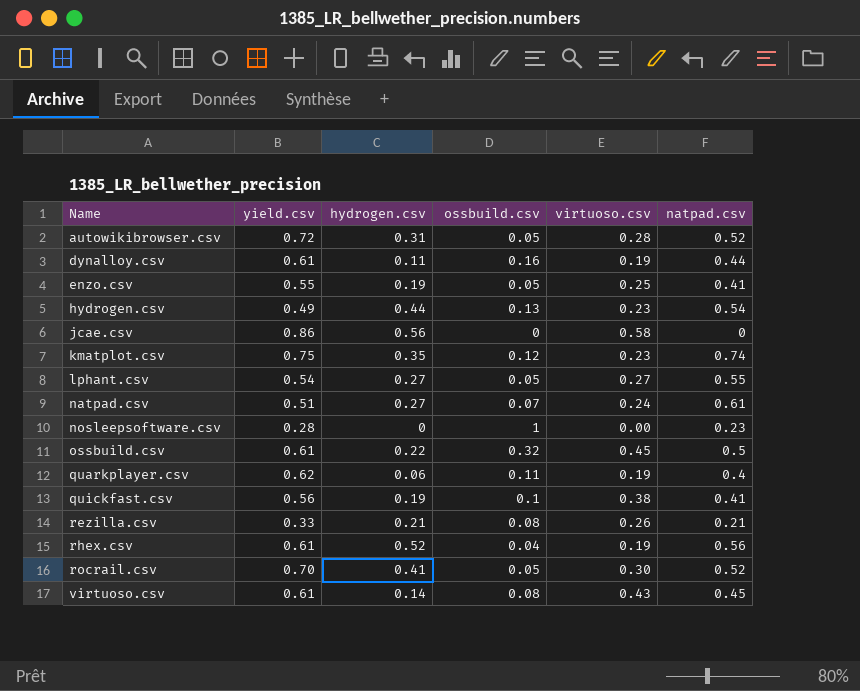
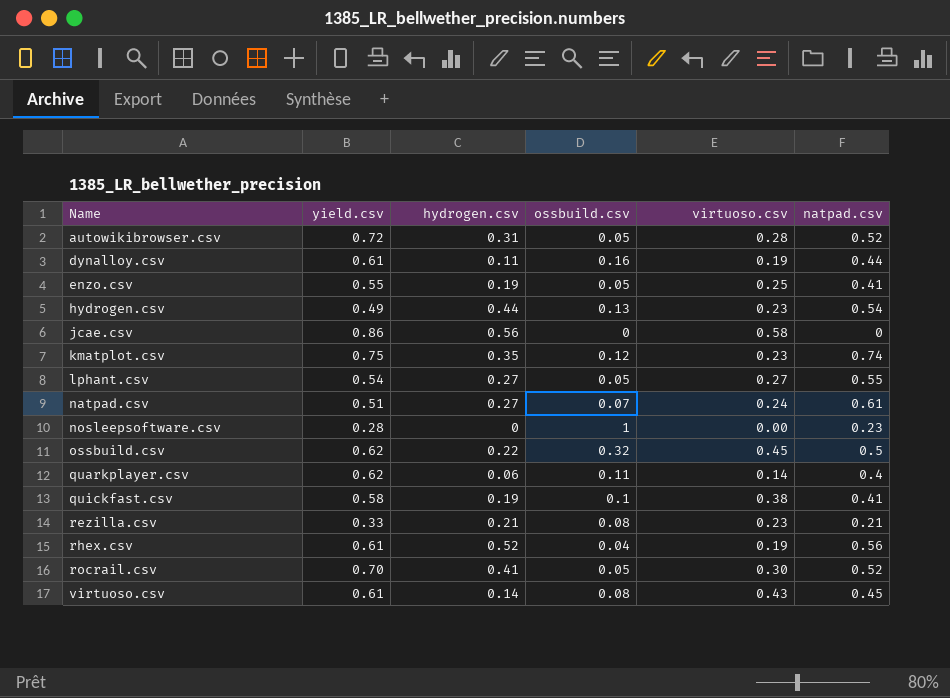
ossbuild.csv | yield.csv: 0.61 -> 0.62
quarkplayer.csv | virtuoso.csv: 0.19 -> 0.14
quickfast.csv | yield.csv: 0.56 -> 0.58
rezilla.csv | virtuoso.csv: 0.26 -> 0.23

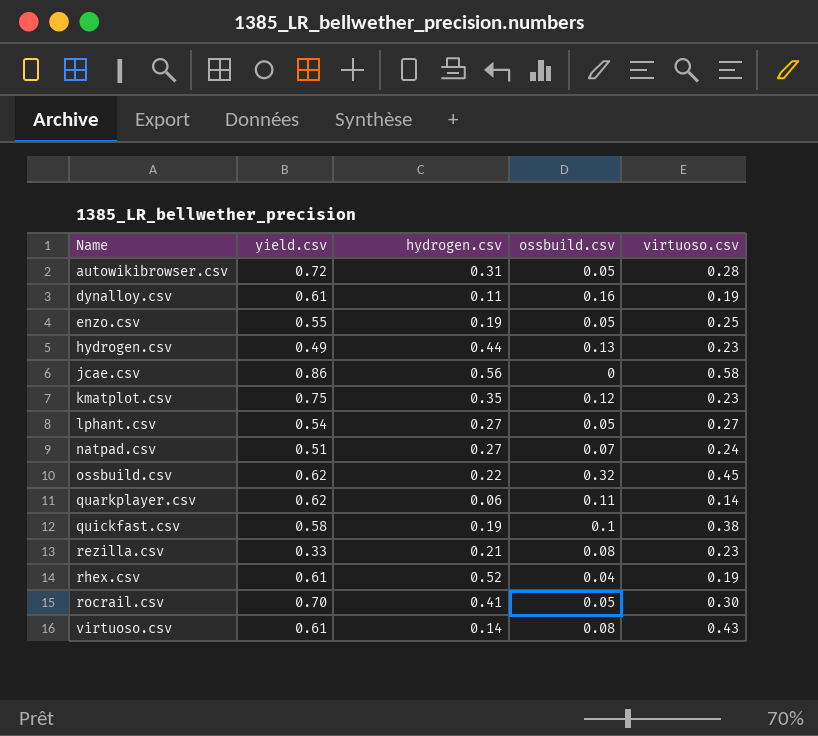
column natpad.csv | position: 6 -> none
row nosleepsoftware.csv: 0.28 | 0 | 1 | 0.00 | 0.23 -> none

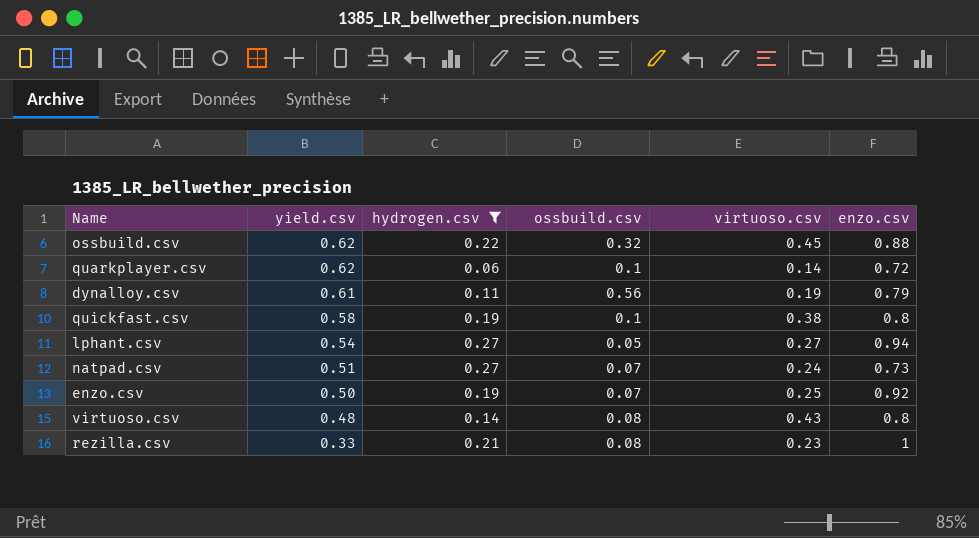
filter: none -> hydrogen.csv <= 0.27
row order: Name ascending -> yield.csv descending
column enzo.csv | position: none -> 6
quarkplayer.csv | ossbuild.csv: 0.11 -> 0.1
dynalloy.csv | ossbuild.csv: 0.16 -> 0.56
enzo.csv | yield.csv: 0.55 -> 0.50
enzo.csv | ossbuild.csv: 0.05 -> 0.07
virtuoso.csv | yield.csv: 0.61 -> 0.48

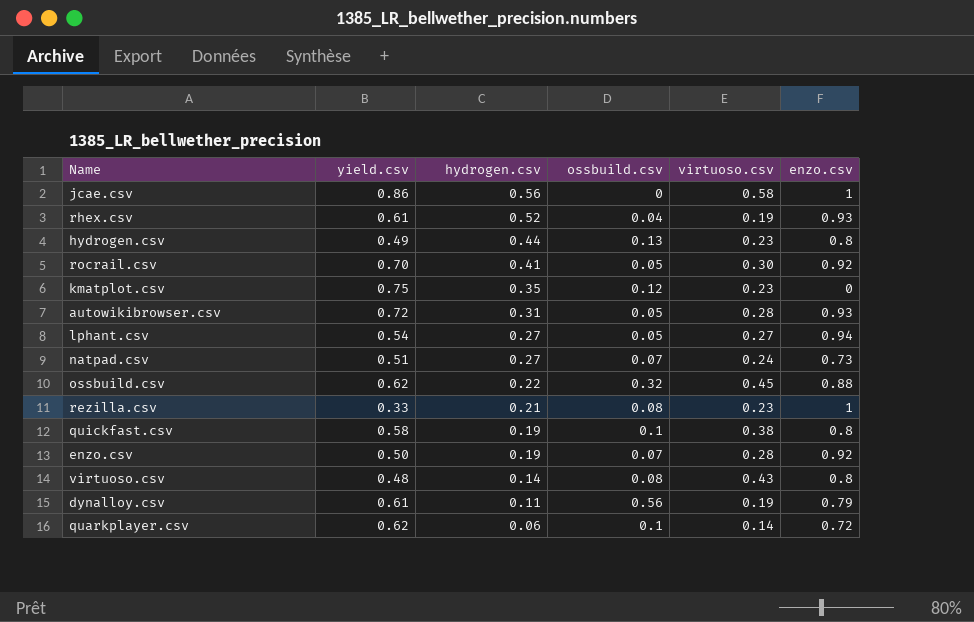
filter: hydrogen.csv <= 0.27 -> none
row order: yield.csv descending -> hydrogen.csv descending
enzo.csv | virtuoso.csv: 0.25 -> 0.28

